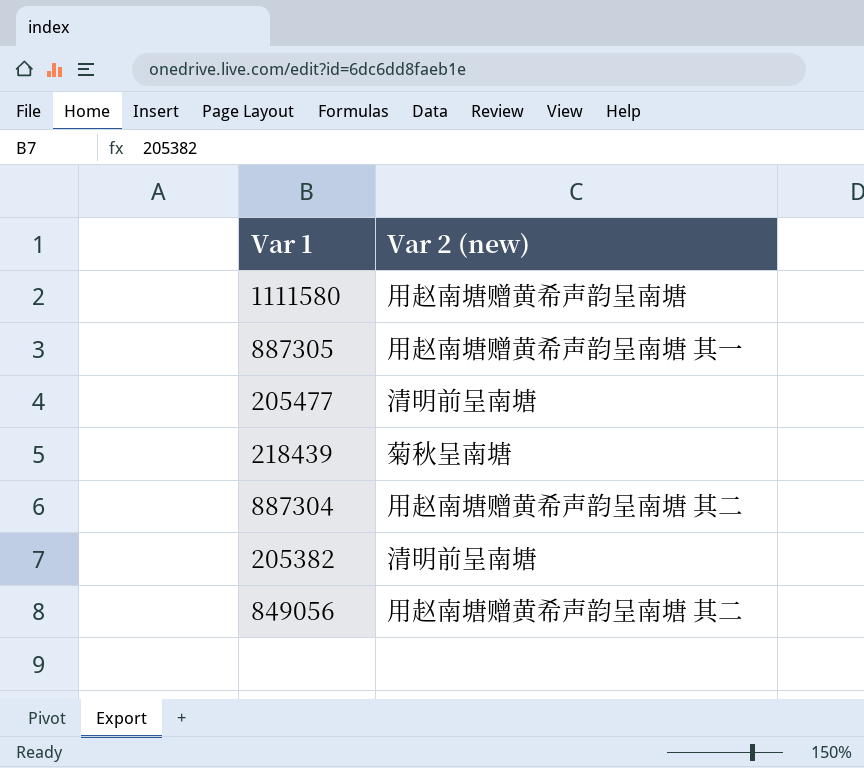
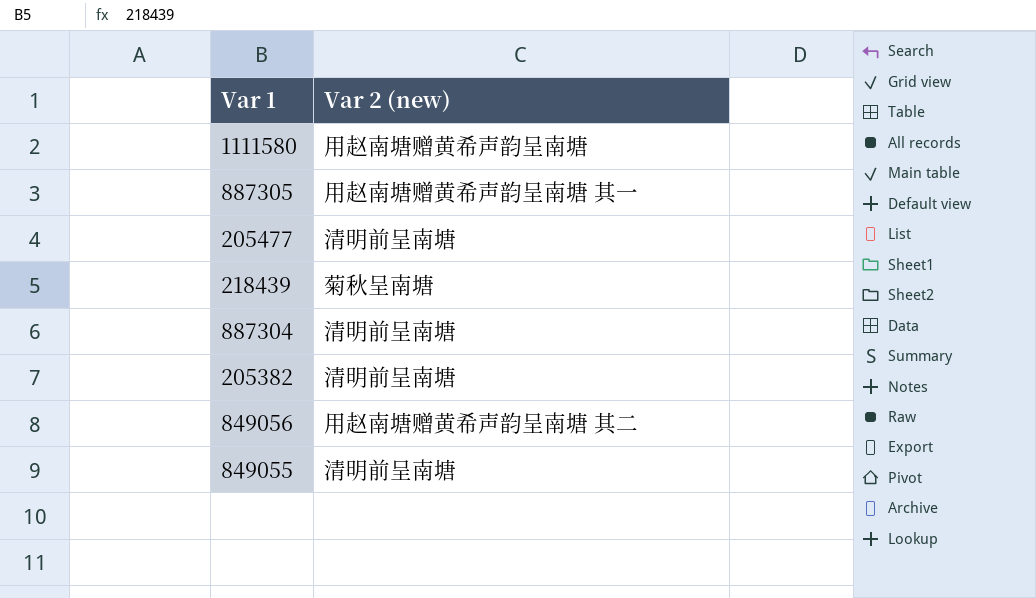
887304 | Var 2 (new): 用赵南塘赠黄希声韵呈南塘 其二 -> 清明前呈南塘
row 849055: none -> 清明前呈南塘

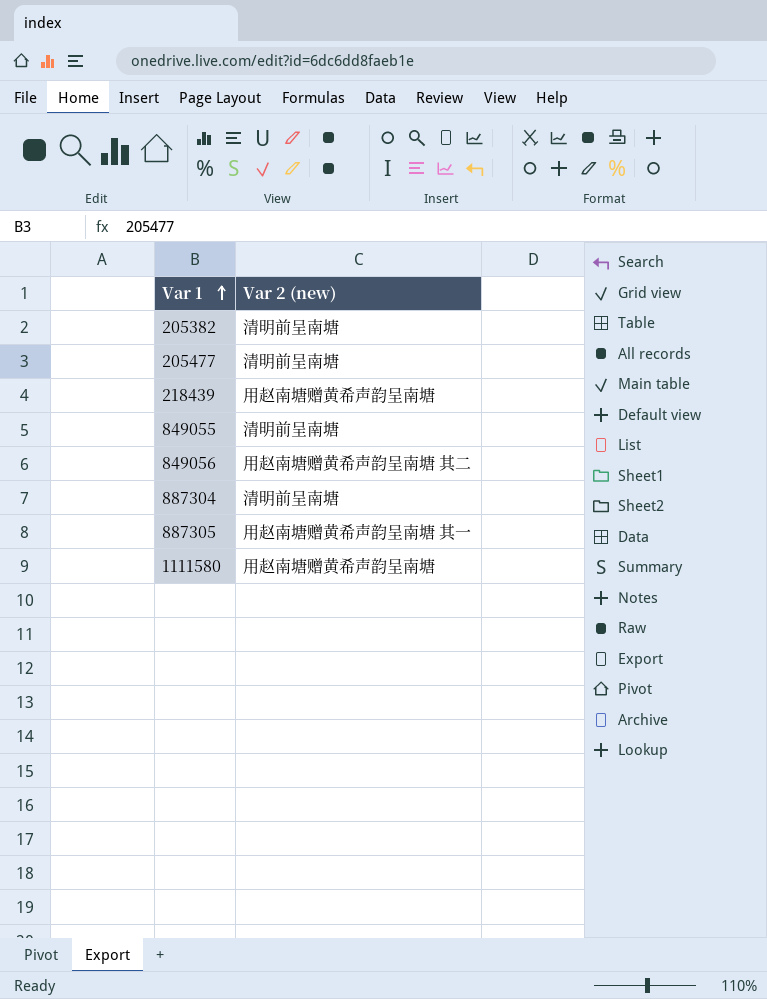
row order: none -> Var 1 ascending
218439 | Var 2 (new): 菊秋呈南塘 -> 用赵南塘赠黄希声韵呈南塘

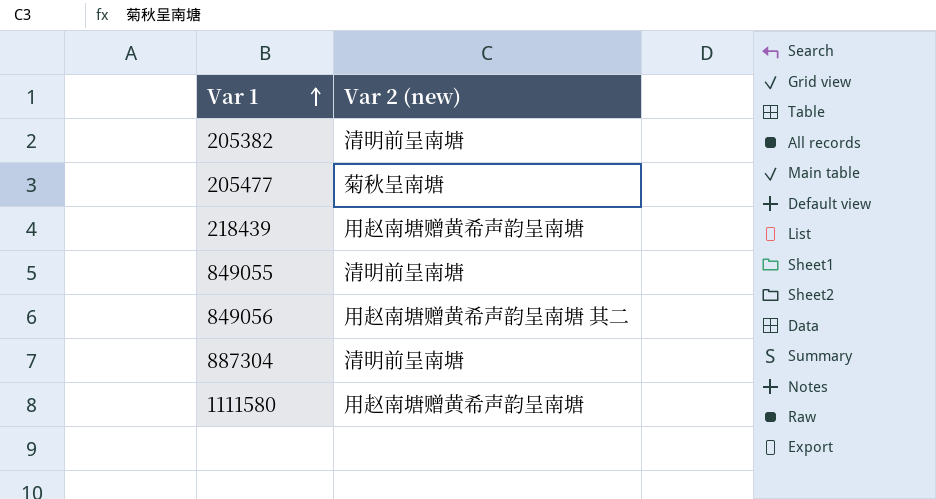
row 887305: 用赵南塘赠黄希声韵呈南塘 其一 -> none
205477 | Var 2 (new): 清明前呈南塘 -> 菊秋呈南塘

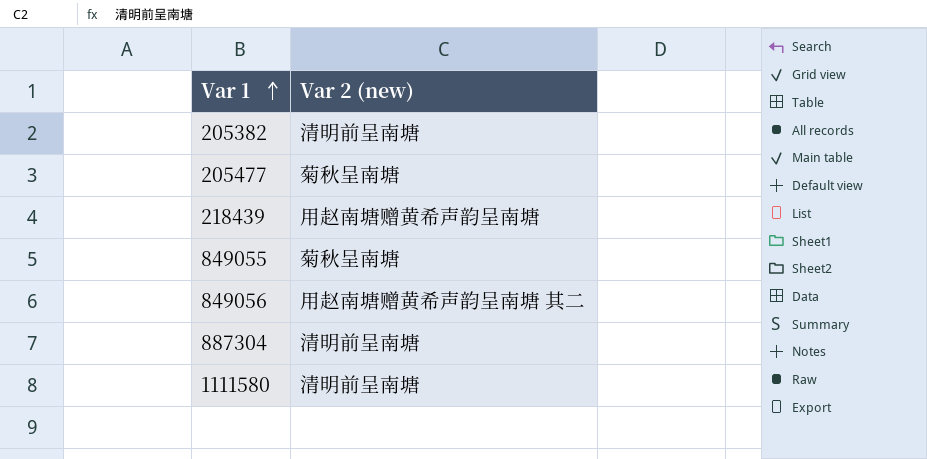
849055 | Var 2 (new): 清明前呈南塘 -> 菊秋呈南塘
1111580 | Var 2 (new): 用赵南塘赠黄希声韵呈南塘 -> 清明前呈南塘

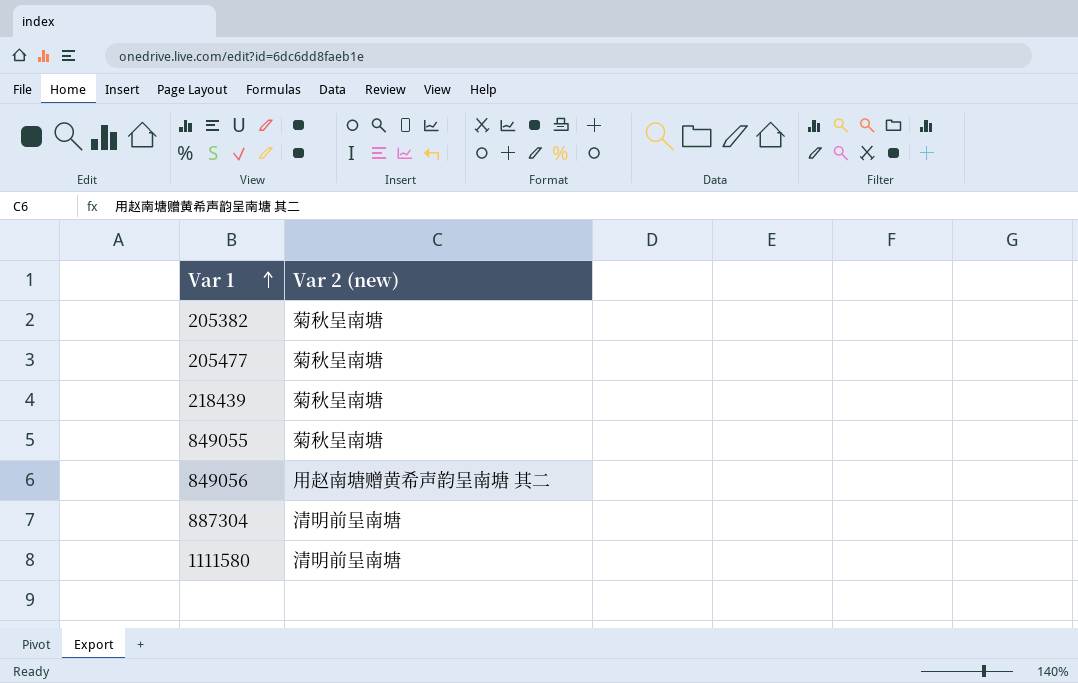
205382 | Var 2 (new): 清明前呈南塘 -> 菊秋呈南塘
218439 | Var 2 (new): 用赵南塘赠黄希声韵呈南塘 -> 菊秋呈南塘

